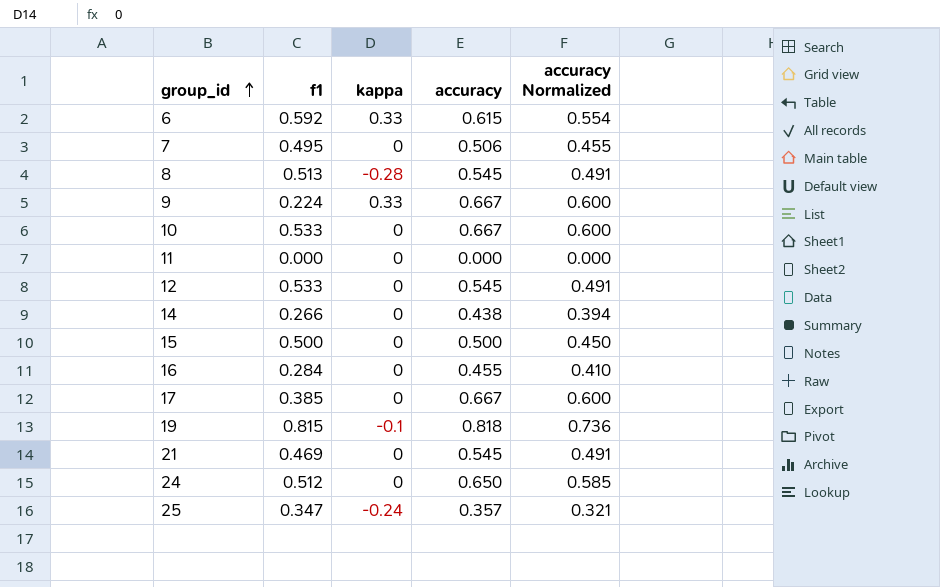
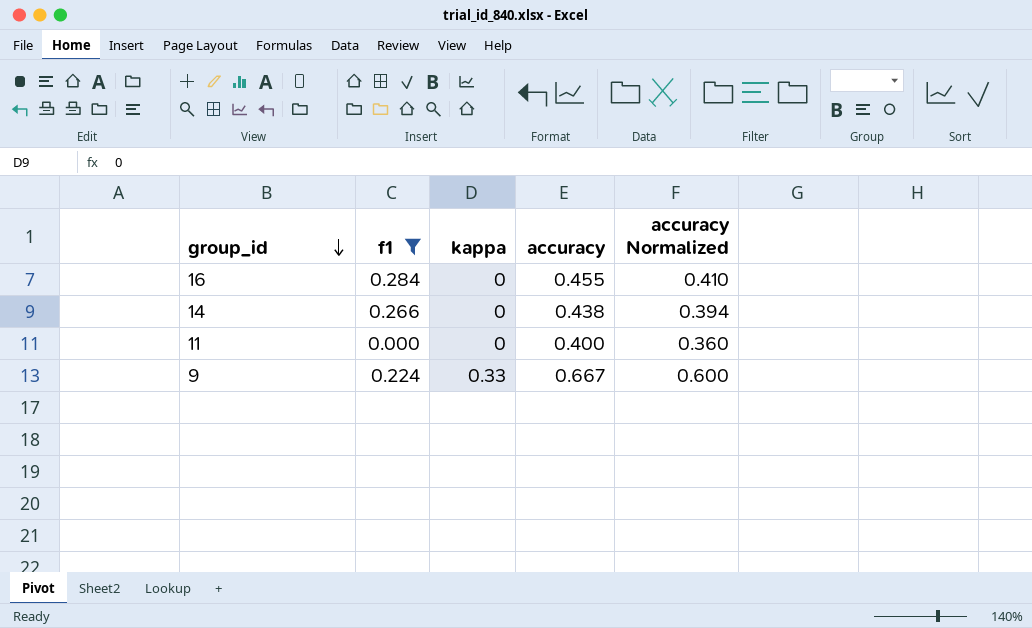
filter: none -> f1 <= 0.284
row order: group_id ascending -> group_id descending
11 | accuracy: 0.000 -> 0.400
11 | accuracy Normalized: 0.000 -> 0.360

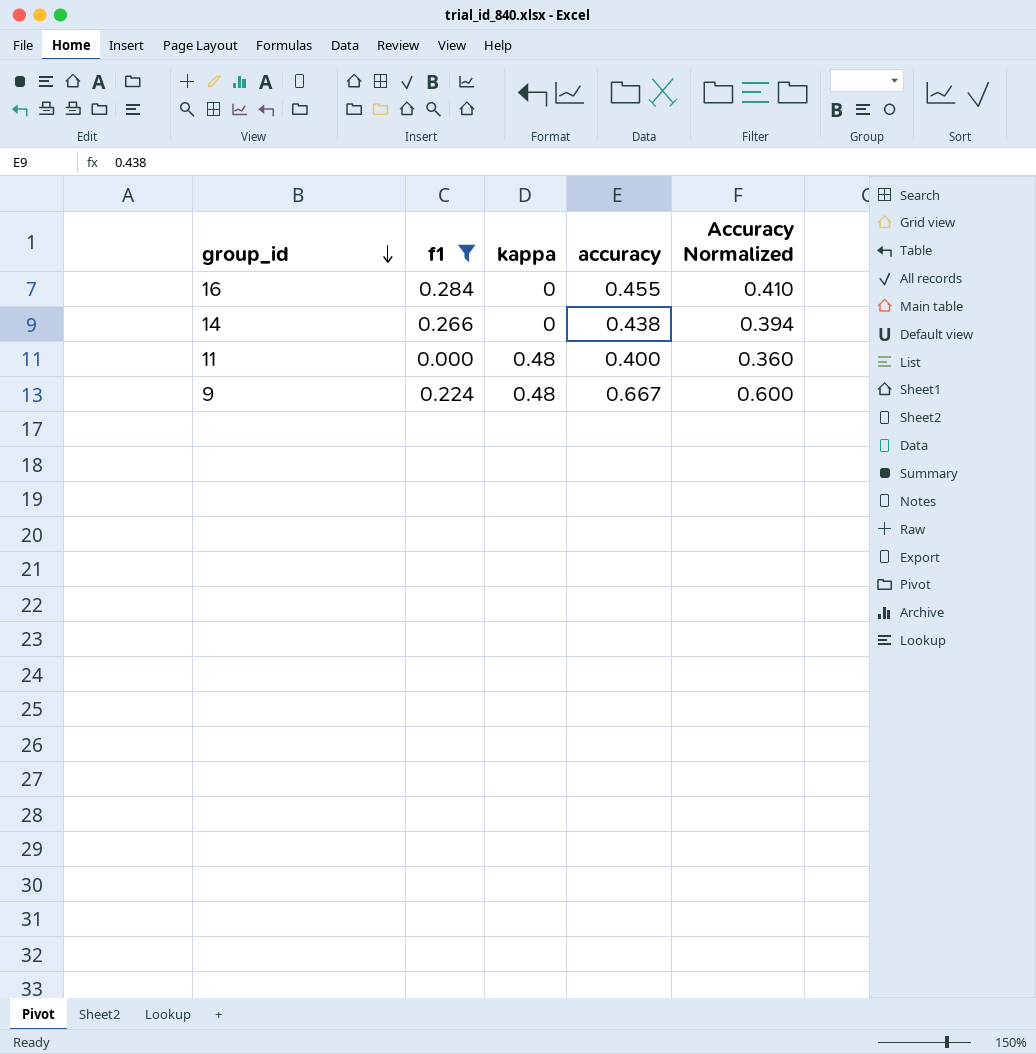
column name: accuracy Normalized -> Accuracy Normalized
11 | kappa: 0 -> 0.48
9 | kappa: 0.33 -> 0.48

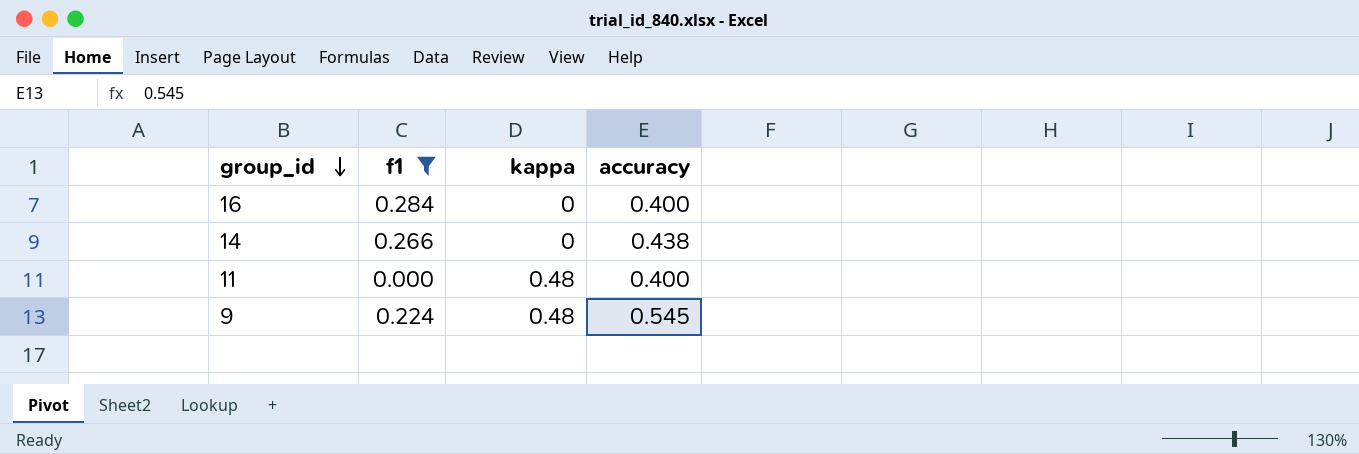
column Accuracy Normalized | formula: [accuracy] * 0.9 -> none
16 | accuracy: 0.455 -> 0.400
9 | accuracy: 0.667 -> 0.545

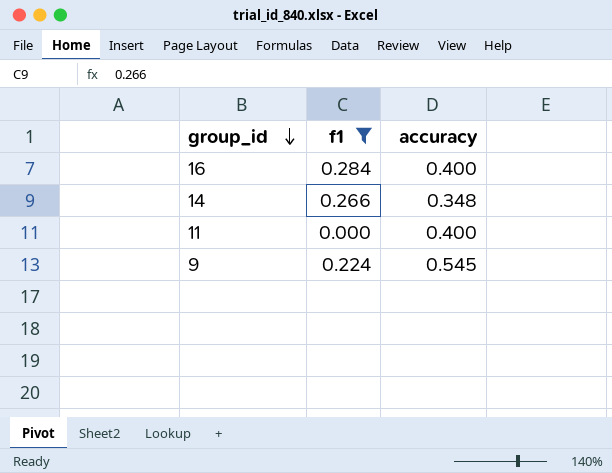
column kappa | position: 3 -> none
14 | accuracy: 0.438 -> 0.348

